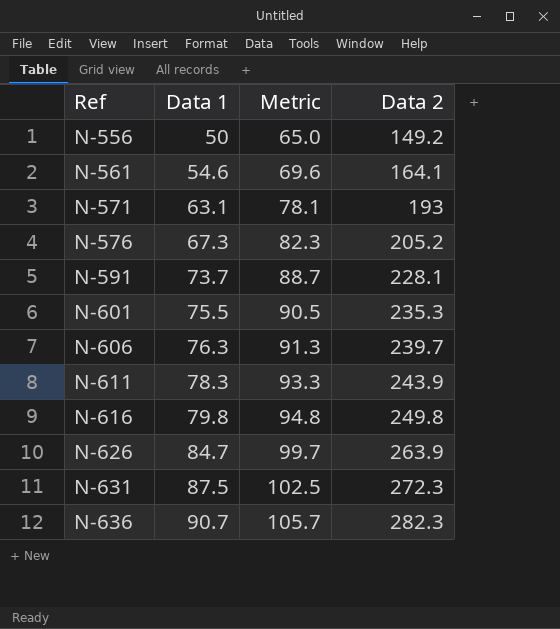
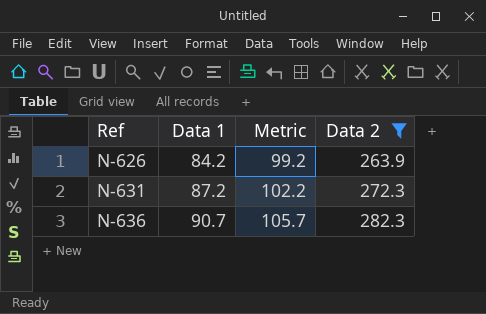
filter: none -> Data 2 >= 263.9
N-626 | Data 1: 84.7 -> 84.2
N-626 | Metric: 99.7 -> 99.2
N-631 | Data 1: 87.5 -> 87.2
N-631 | Metric: 102.5 -> 102.2

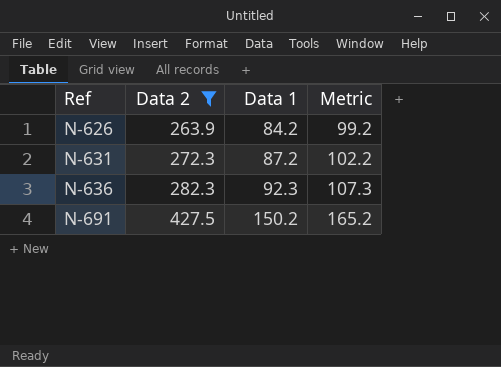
column Data 2 | position: 4 -> 2
N-636 | Data 1: 90.7 -> 92.3
N-636 | Metric: 105.7 -> 107.3
row N-691: none -> 427.5 | 150.2 | 165.2

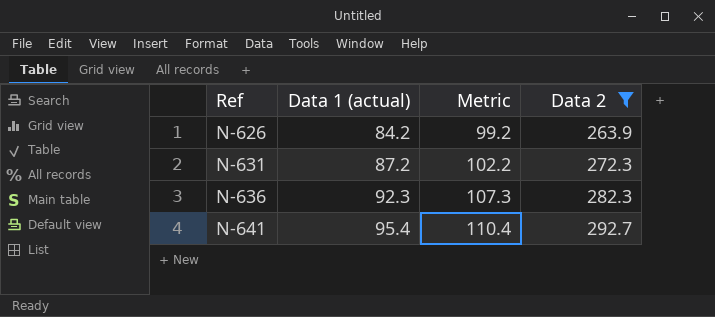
column name: Data 1 -> Data 1 (actual)
column Data 2 | position: 2 -> 4
row N-691: 427.5 | 150.2 | 165.2 -> none
row N-641: none -> 95.4 | 110.4 | 292.7

